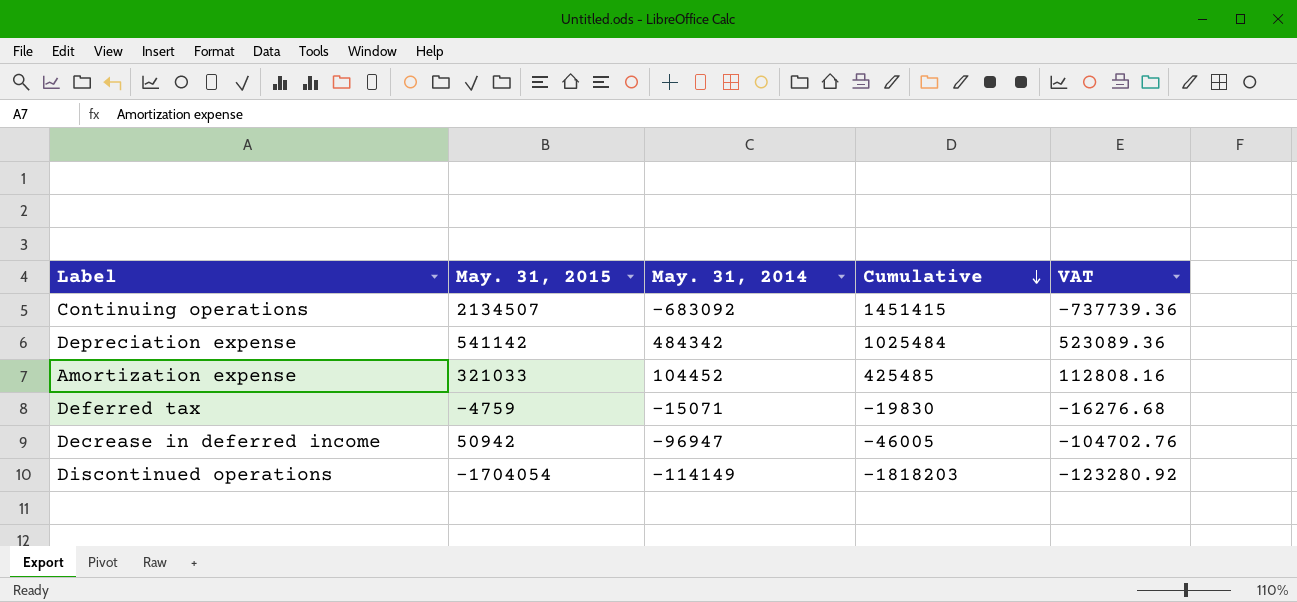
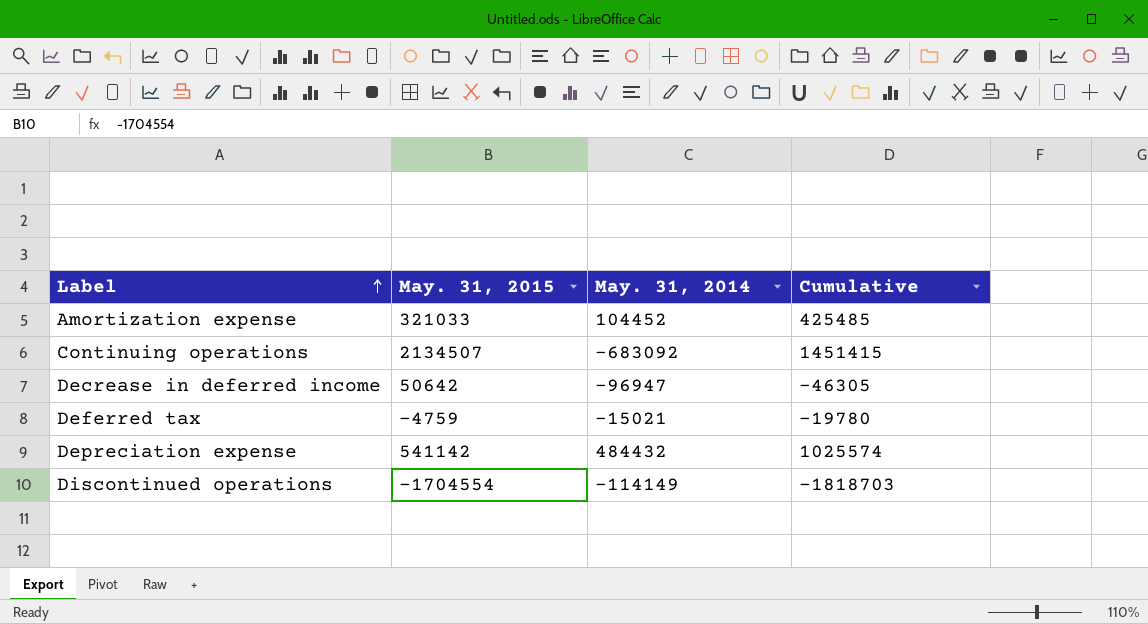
row order: Cumulative descending -> Label ascending
column VAT | formula: [May. 31, 2014] * 1.08 -> none
Decrease in deferred income | May. 31, 2015: 50942 -> 50642
Decrease in deferred income | Cumulative: -46005 -> -46305
Deferred tax | May. 31, 2014: -15071 -> -15021
Deferred tax | Cumulative: -19830 -> -19780
Depreciation expense | May. 31, 2014: 484342 -> 484432
Depreciation expense | Cumulative: 1025484 -> 1025574
Discontinued operations | May. 31, 2015: -1704054 -> -1704554
Discontinued operations | Cumulative: -1818203 -> -1818703

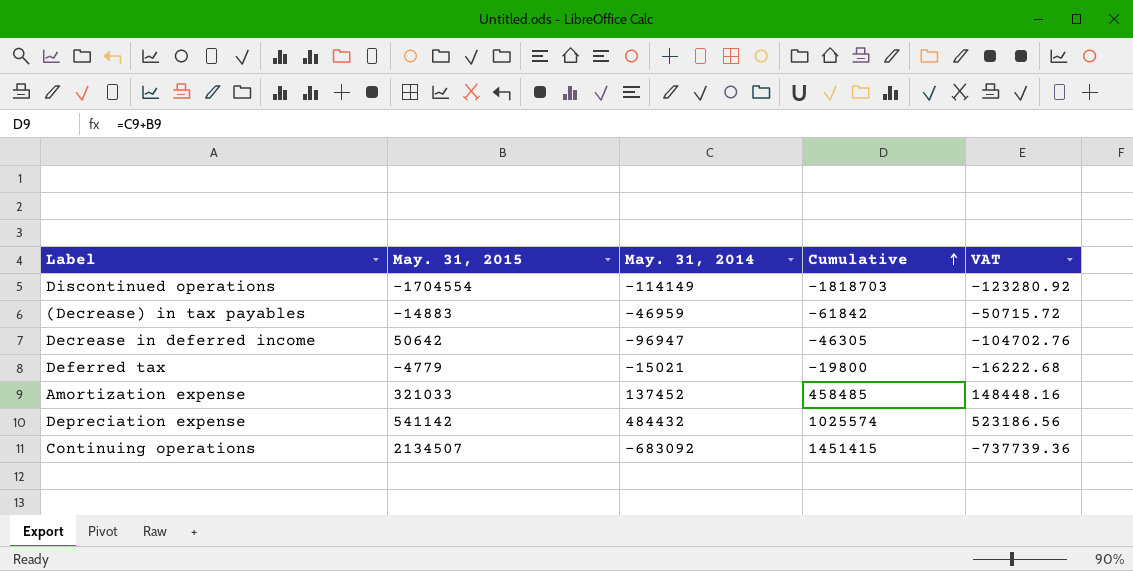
row order: Label ascending -> Cumulative ascending
column VAT | formula: none -> [May. 31, 2014] * 1.08
row (Decrease) in tax payables: none -> -14883 | -46959 | -61842 | -50715.72
Deferred tax | May. 31, 2015: -4759 -> -4779
Deferred tax | Cumulative: -19780 -> -19800
Amortization expense | May. 31, 2014: 104452 -> 137452
Amortization expense | Cumulative: 425485 -> 458485

